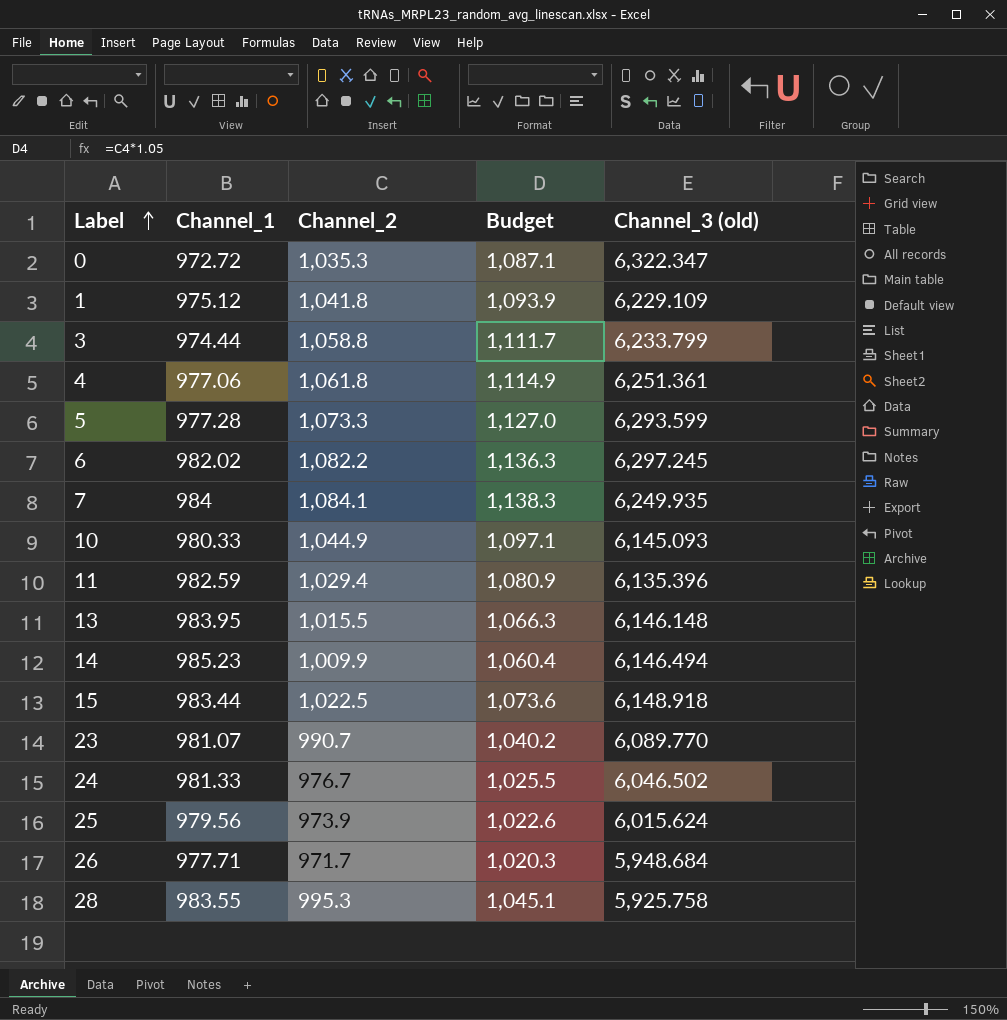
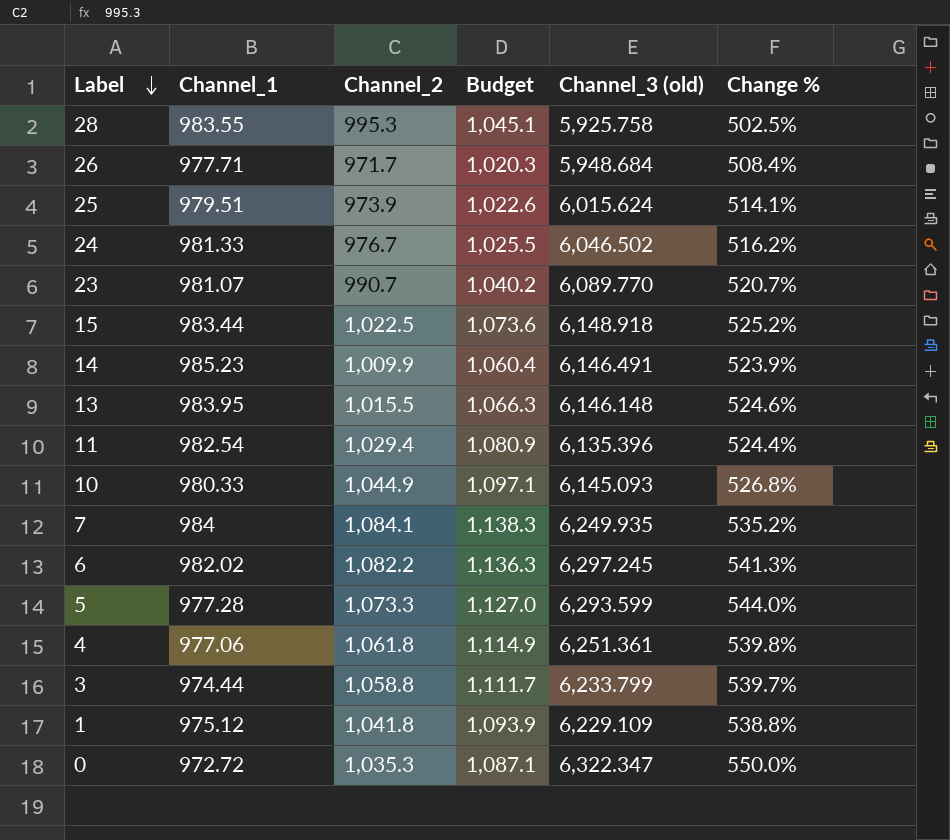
row order: Label ascending -> Label descending
column Change % | formula: none -> ([Channel_3 (old)] - [Channel_1]) / [Channel_1]
25 | Channel_1: 979.56 -> 979.51
14 | Channel_3 (old): 6,146.494 -> 6,146.491
11 | Channel_1: 982.59 -> 982.54

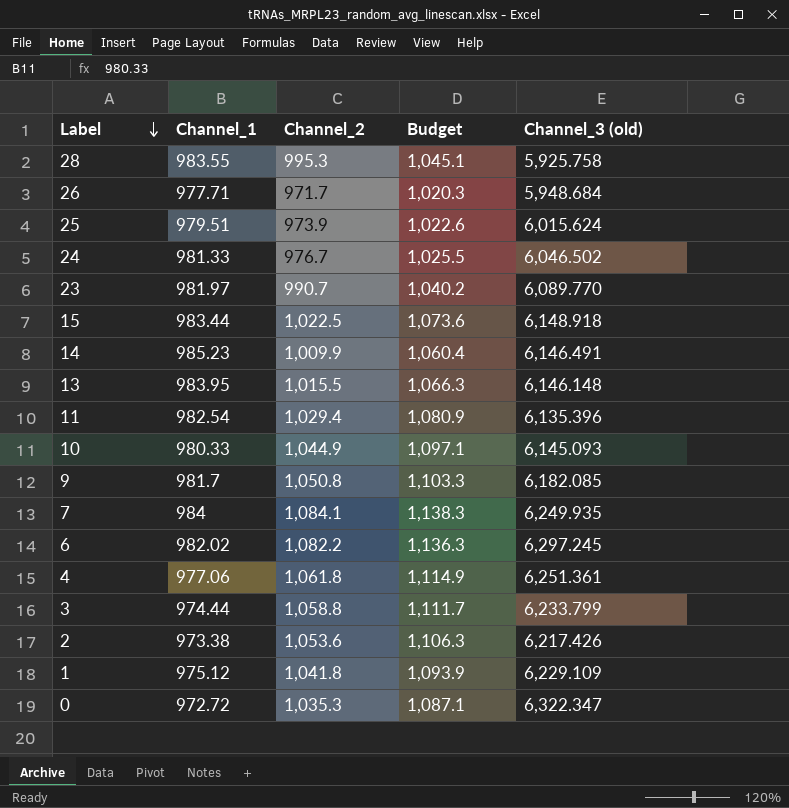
column Change % | formula: ([Channel_3 (old)] - [Channel_1]) / [Channel_1] -> none
row 5: 977.28 | 1,073.3 | 1,127.0 | 6,293.599 | 544.0% -> none
23 | Channel_1: 981.07 -> 981.97
row 9: none -> 981.7 | 1,050.8 | 1,103.3 | 6,182.085
row 2: none -> 973.38 | 1,053.6 | 1,106.3 | 6,217.426

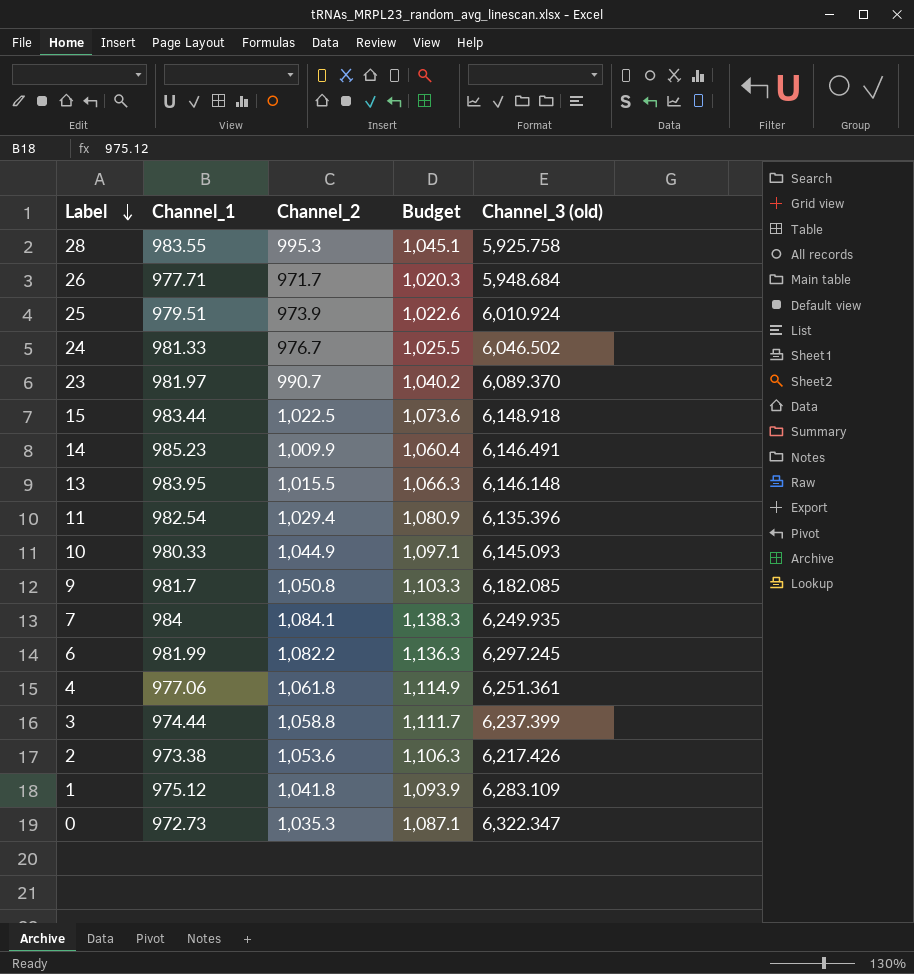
25 | Channel_3 (old): 6,015.624 -> 6,010.924
23 | Channel_3 (old): 6,089.770 -> 6,089.370
6 | Channel_1: 982.02 -> 981.99
3 | Channel_3 (old): 6,233.799 -> 6,237.399
1 | Channel_3 (old): 6,229.109 -> 6,283.109
0 | Channel_1: 972.72 -> 972.73

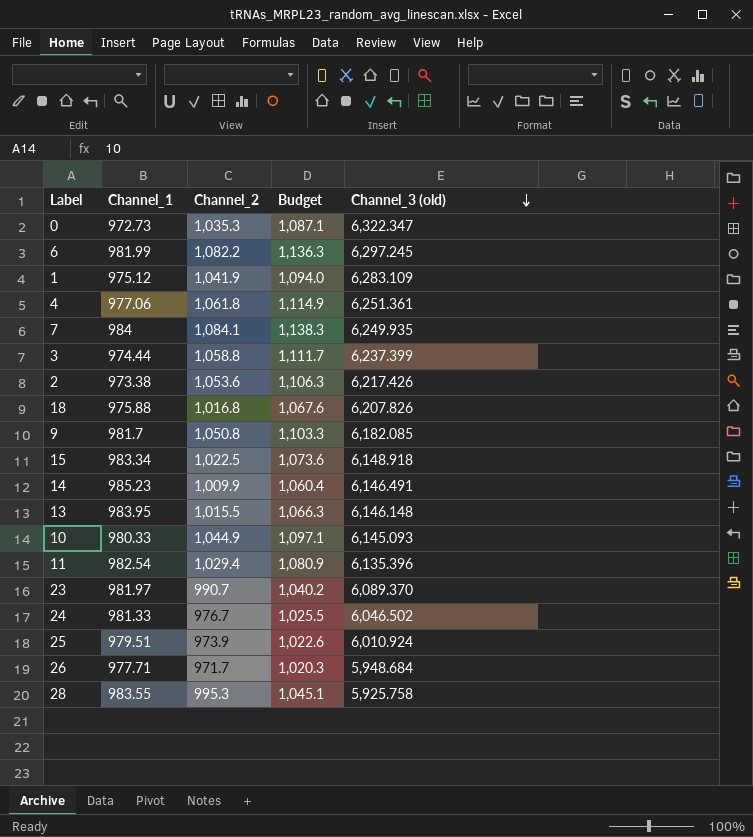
row order: Label descending -> Channel_3 (old) descending
1 | Channel_2: 1,041.8 -> 1,041.9
1 | Budget: 1,093.9 -> 1,094.0
row 18: none -> 975.88 | 1,016.8 | 1,067.6 | 6,207.826
15 | Channel_1: 983.44 -> 983.34

